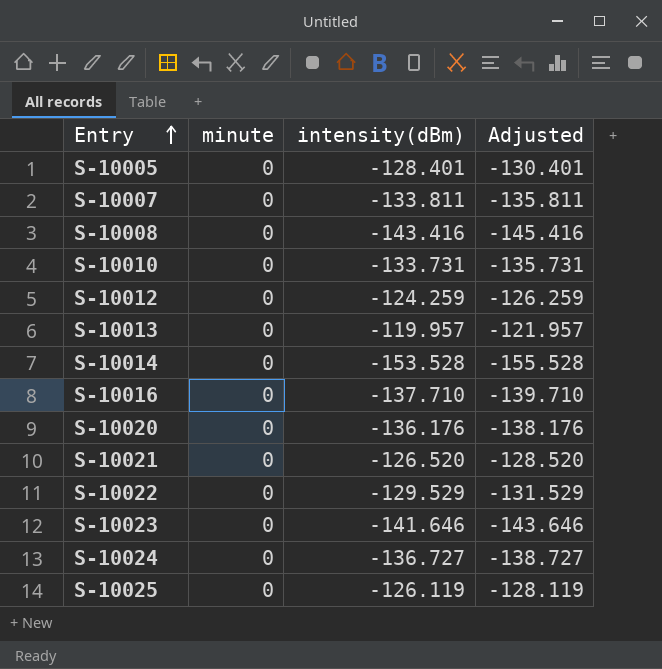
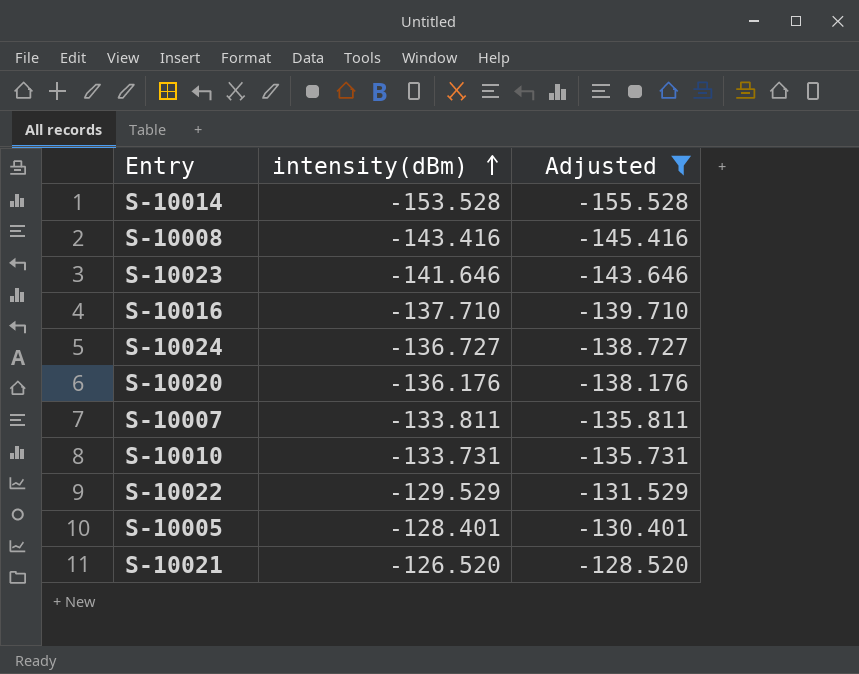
filter: none -> Adjusted <= -128.520
row order: Entry ascending -> intensity(dBm) ascending
column minute | position: 2 -> none

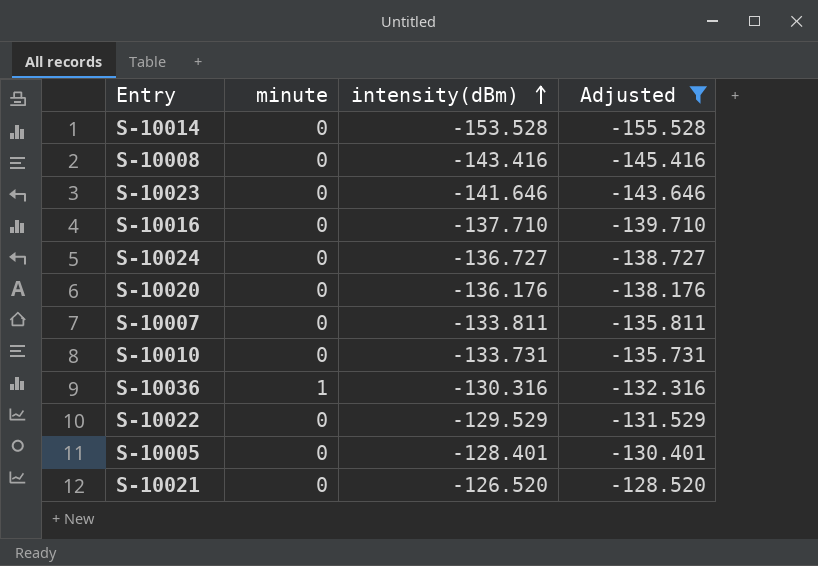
column minute | position: none -> 2
row S-10036: none -> 1 | -130.316 | -132.316

